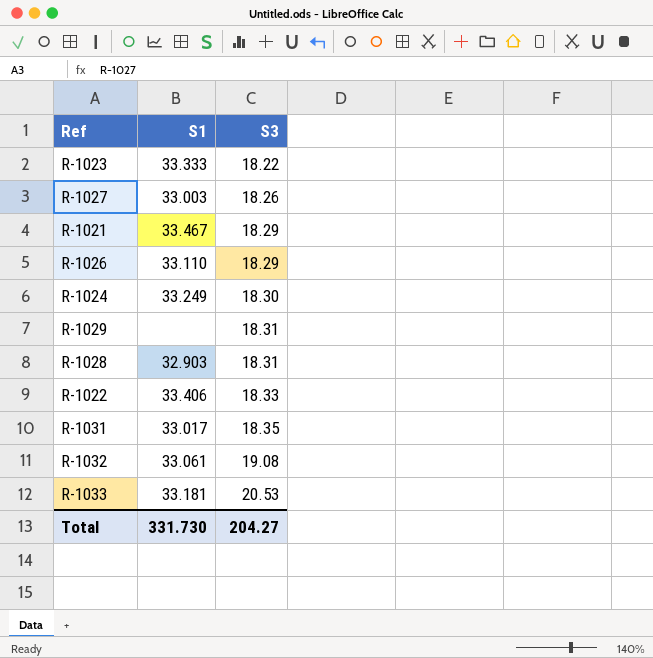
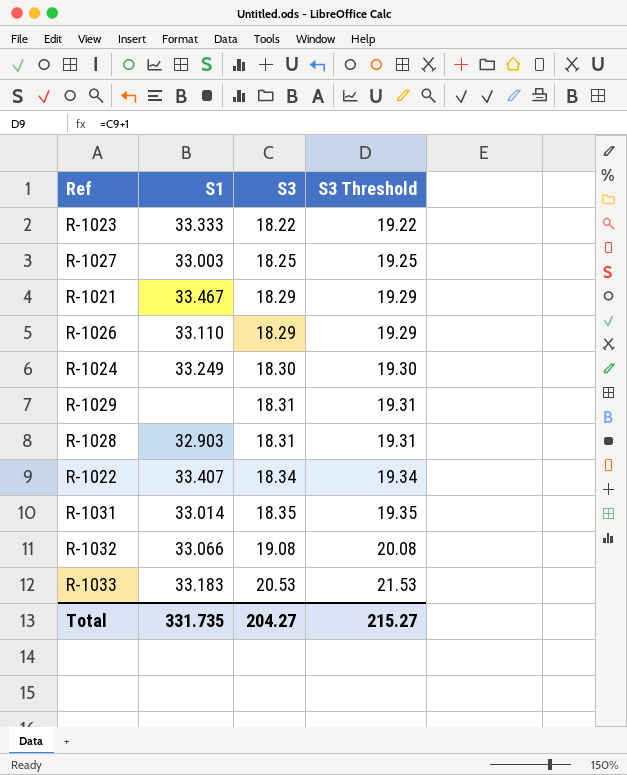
column S3 Threshold | formula: none -> [S3] + 1
R-1027 | S3: 18.26 -> 18.25
R-1022 | S1: 33.406 -> 33.407
R-1022 | S3: 18.33 -> 18.34
R-1031 | S1: 33.017 -> 33.014
R-1032 | S1: 33.061 -> 33.066
R-1033 | S1: 33.181 -> 33.183
Total | S1: 331.730 -> 331.735

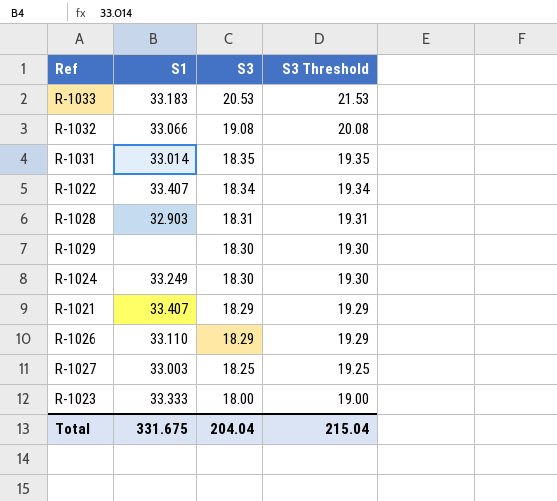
row order: S3 ascending -> S3 descending
R-1029 | S3: 18.31 -> 18.30
R-1029 | S3 Threshold: 19.31 -> 19.30
R-1021 | S1: 33.467 -> 33.407
R-1023 | S3: 18.22 -> 18.00
R-1023 | S3 Threshold: 19.22 -> 19.00
Total | S1: 331.735 -> 331.675
Total | S3: 204.27 -> 204.04
Total | S3 Threshold: 215.27 -> 215.04

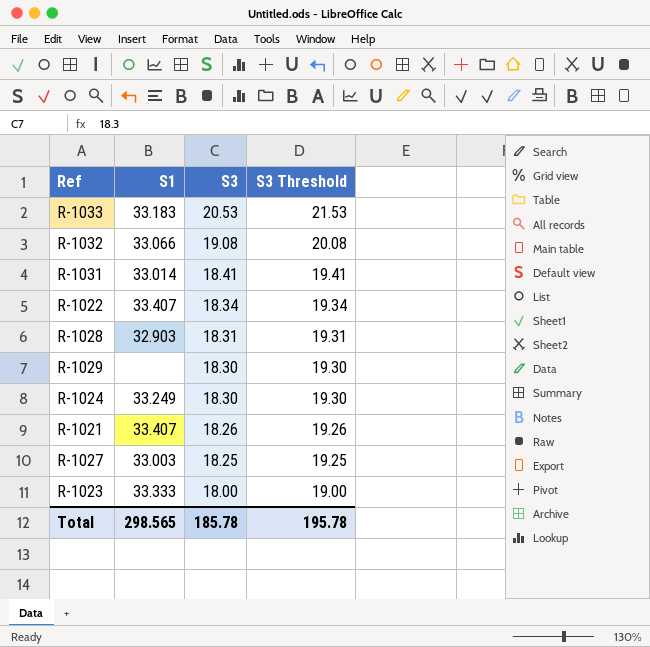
row R-1026: 33.110 | 18.29 | 19.29 -> none
R-1031 | S3: 18.35 -> 18.41
R-1031 | S3 Threshold: 19.35 -> 19.41
R-1021 | S3: 18.29 -> 18.26
R-1021 | S3 Threshold: 19.29 -> 19.26
Total | S1: 331.675 -> 298.565
Total | S3: 204.04 -> 185.78
Total | S3 Threshold: 215.04 -> 195.78

